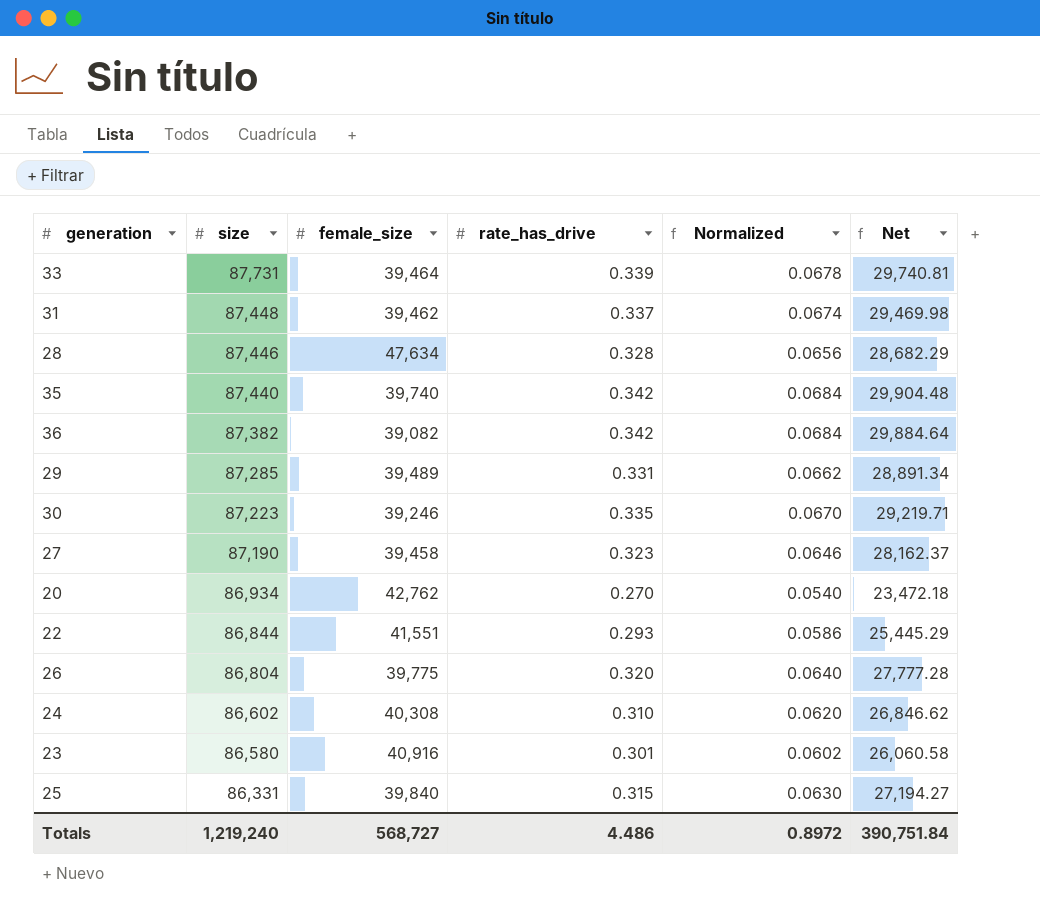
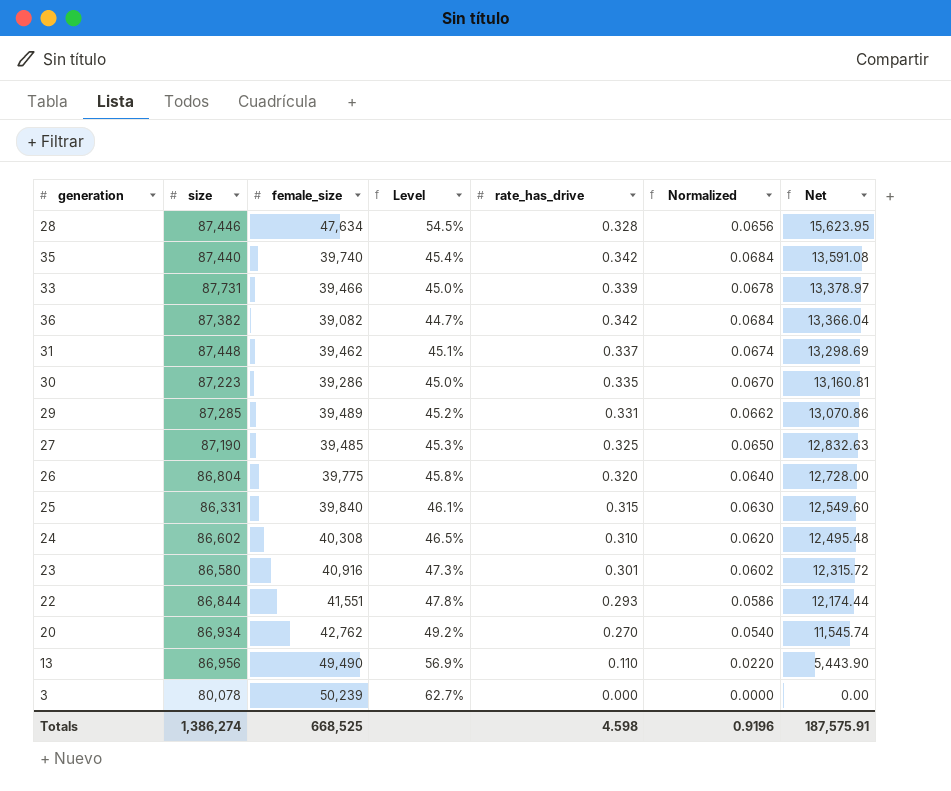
row order: size descending -> Net descending
column Level | formula: none -> [female_size] / [size]
column Net | formula: [size] * [rate_has_drive] -> [female_size] * [rate_has_drive]
33 | female_size: 39,464 -> 39,466
30 | female_size: 39,246 -> 39,286
27 | female_size: 39,458 -> 39,485
27 | rate_has_drive: 0.323 -> 0.325
27 | Normalized: 0.0646 -> 0.0650
row 13: none -> 86,956 | 49,490 | 56.9% | 0.110 | 0.0220 | 5,443.90
row 3: none -> 80,078 | 50,239 | 62.7% | 0.000 | 0.0000 | 0.00
Totals | size: 1,219,240 -> 1,386,274
Totals | female_size: 568,727 -> 668,525
Totals | rate_has_drive: 4.486 -> 4.598
Totals | Normalized: 0.8972 -> 0.9196
Totals | Net: 390,751.84 -> 187,575.91

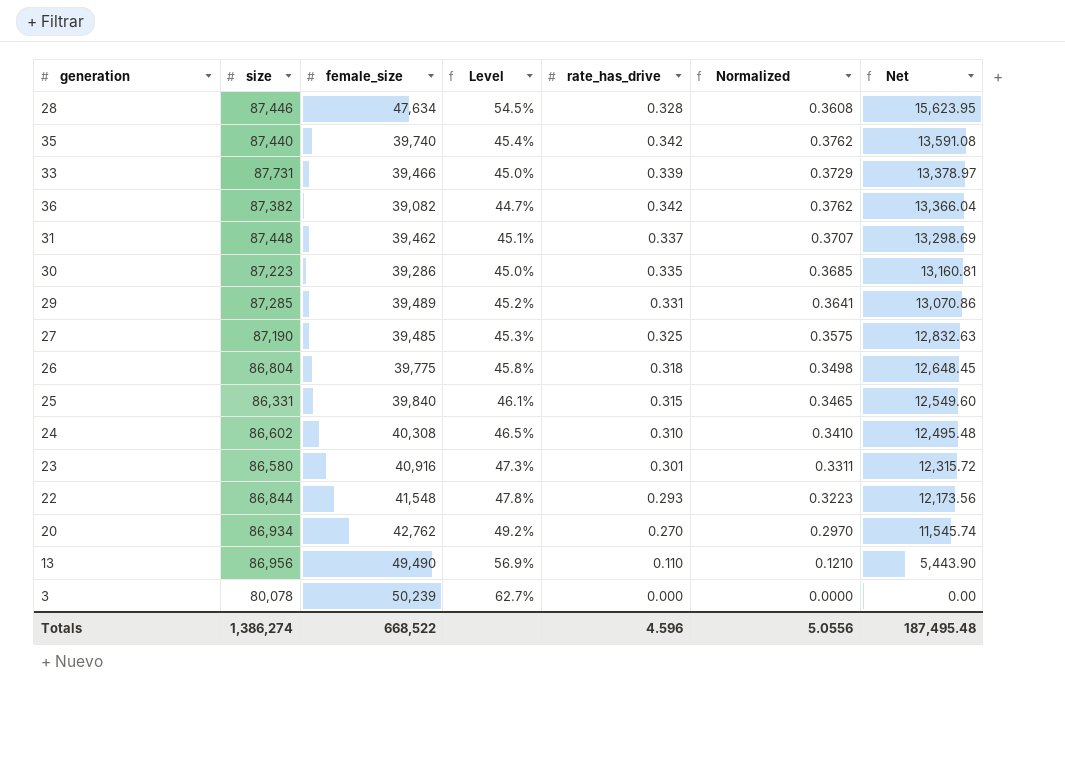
column Normalized | formula: [rate_has_drive] * 0.2 -> [rate_has_drive] * 1.1
26 | rate_has_drive: 0.320 -> 0.318
26 | Net: 12,728.00 -> 12,648.45
22 | female_size: 41,551 -> 41,548
22 | Net: 12,174.44 -> 12,173.56
Totals | female_size: 668,525 -> 668,522
Totals | rate_has_drive: 4.598 -> 4.596
Totals | Normalized: 0.9196 -> 5.0556
Totals | Net: 187,575.91 -> 187,495.48

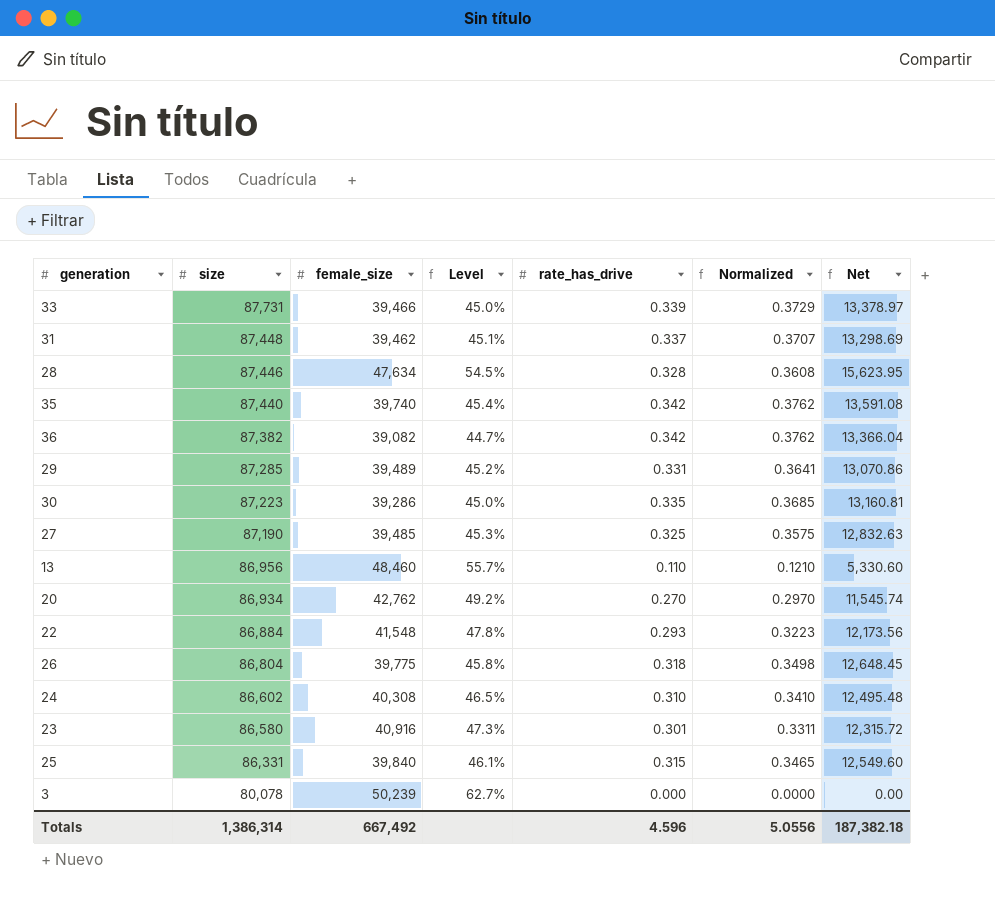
row order: Net descending -> size descending
13 | female_size: 49,490 -> 48,460
13 | Level: 56.9% -> 55.7%
13 | Net: 5,443.90 -> 5,330.60
22 | size: 86,844 -> 86,884
Totals | size: 1,386,274 -> 1,386,314
Totals | female_size: 668,522 -> 667,492
Totals | Net: 187,495.48 -> 187,382.18

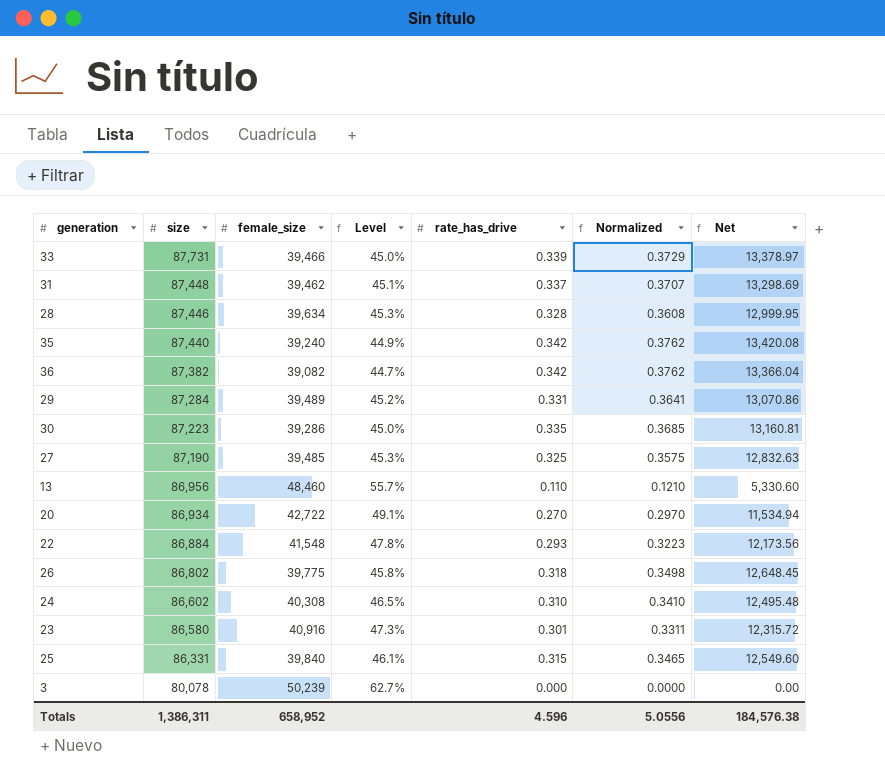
28 | female_size: 47,634 -> 39,634
28 | Level: 54.5% -> 45.3%
28 | Net: 15,623.95 -> 12,999.95
35 | female_size: 39,740 -> 39,240
35 | Level: 45.4% -> 44.9%
35 | Net: 13,591.08 -> 13,420.08
29 | size: 87,285 -> 87,284
20 | female_size: 42,762 -> 42,722
20 | Level: 49.2% -> 49.1%
20 | Net: 11,545.74 -> 11,534.94
26 | size: 86,804 -> 86,802
Totals | size: 1,386,314 -> 1,386,311
Totals | female_size: 667,492 -> 658,952
Totals | Net: 187,382.18 -> 184,576.38

